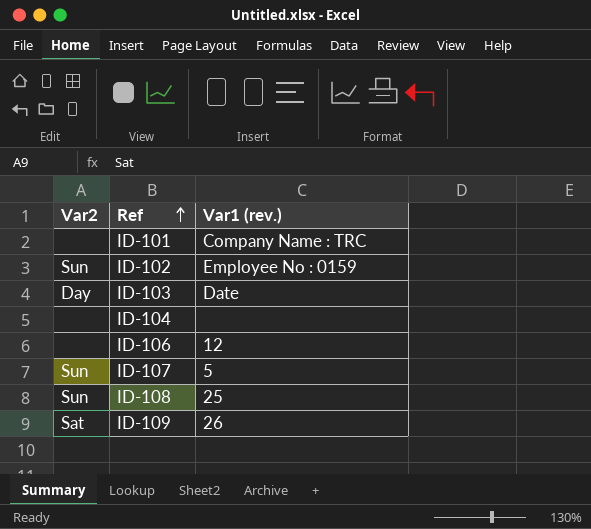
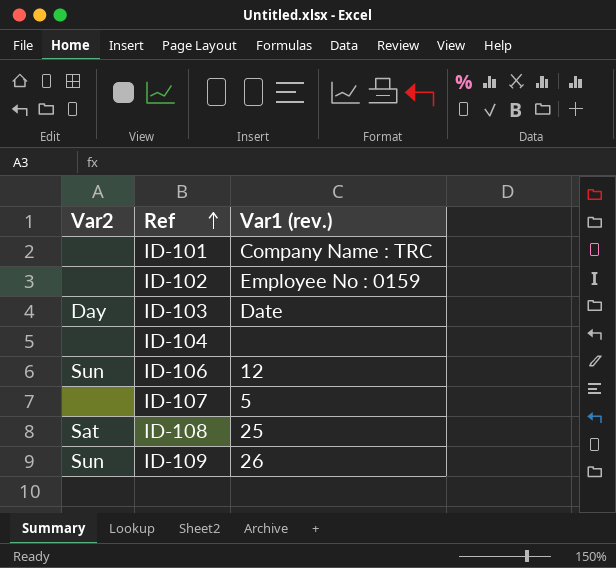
ID-102 | Var2: Sun -> none
ID-106 | Var2: none -> Sun
ID-107 | Var2: Sun -> none
ID-108 | Var2: Sun -> Sat
ID-109 | Var2: Sat -> Sun

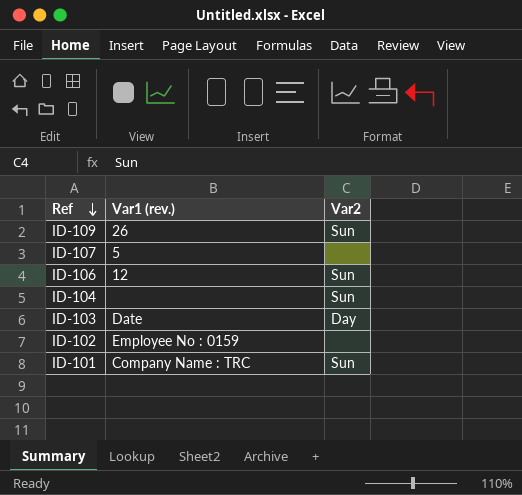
row order: Ref ascending -> Ref descending
column Var2 | position: 1 -> 3
row ID-108: Sat | 25 -> none
ID-104 | Var2: none -> Sun
ID-101 | Var2: none -> Sun

